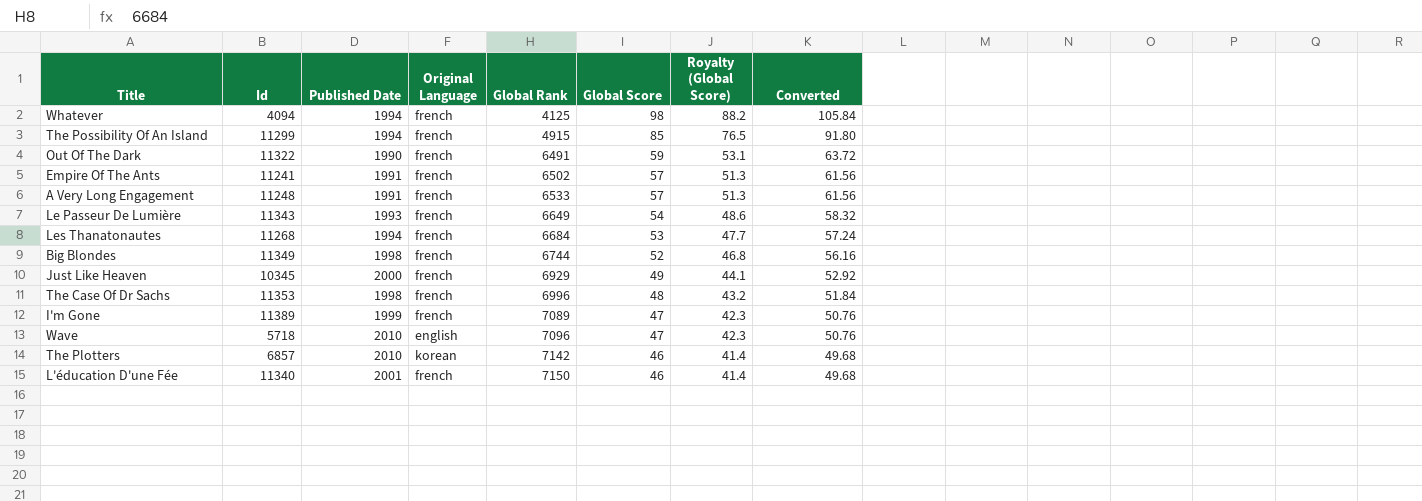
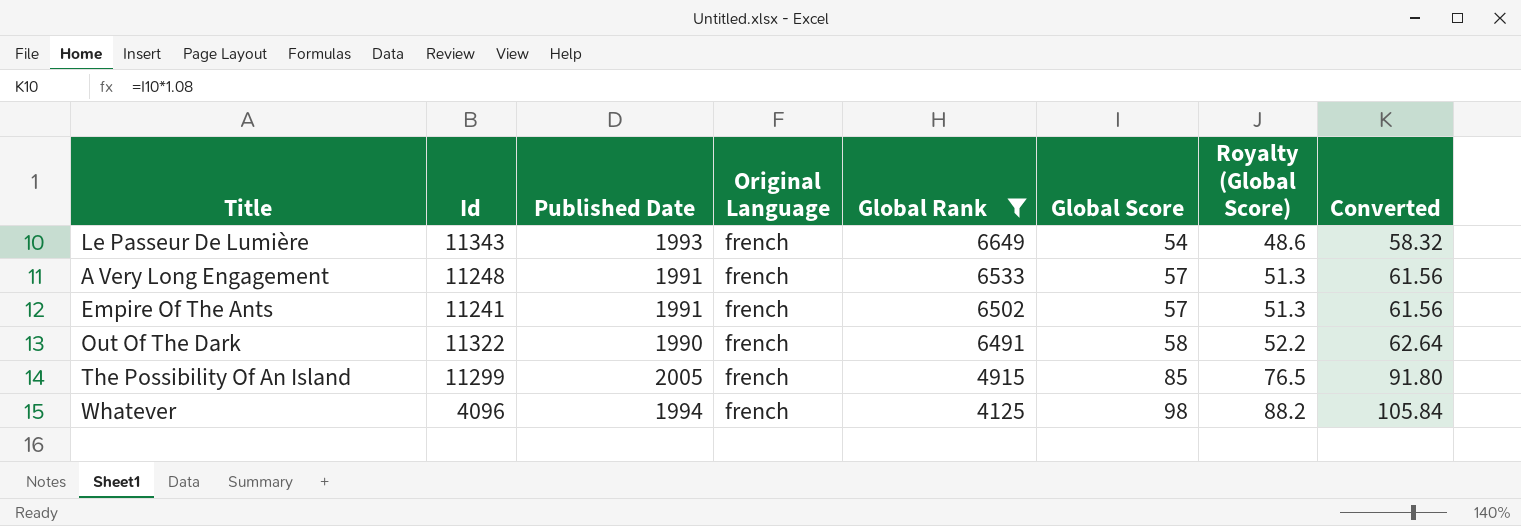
filter: none -> Global Rank <= 6649
row order: Global Rank ascending -> Global Rank descending
Out Of The Dark | Global Score: 59 -> 58
Out Of The Dark | Royalty (Global Score): 53.1 -> 52.2
Out Of The Dark | Converted: 63.72 -> 62.64
The Possibility Of An Island | Published Date: 1994 -> 2005
Whatever | Id: 4094 -> 4096

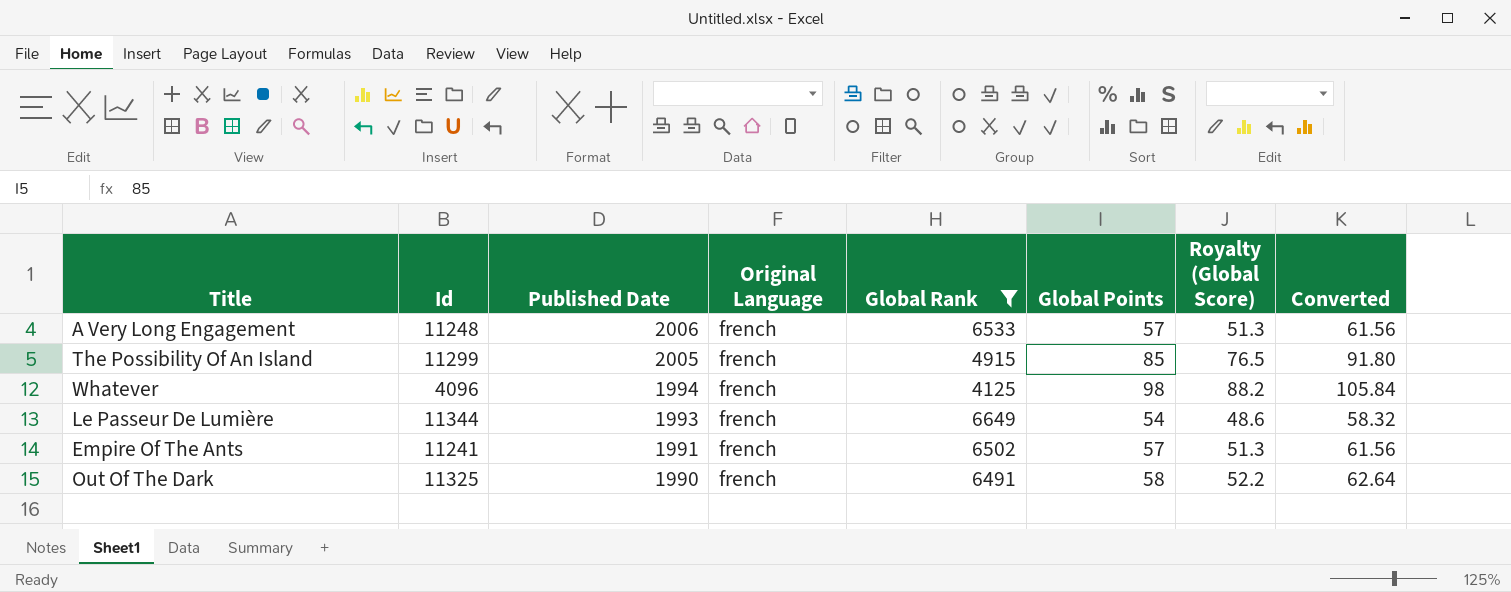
row order: Global Rank descending -> Published Date descending
column name: Global Score -> Global Points
A Very Long Engagement | Published Date: 1991 -> 2006
Le Passeur De Lumière | Id: 11343 -> 11344
Out Of The Dark | Id: 11322 -> 11325

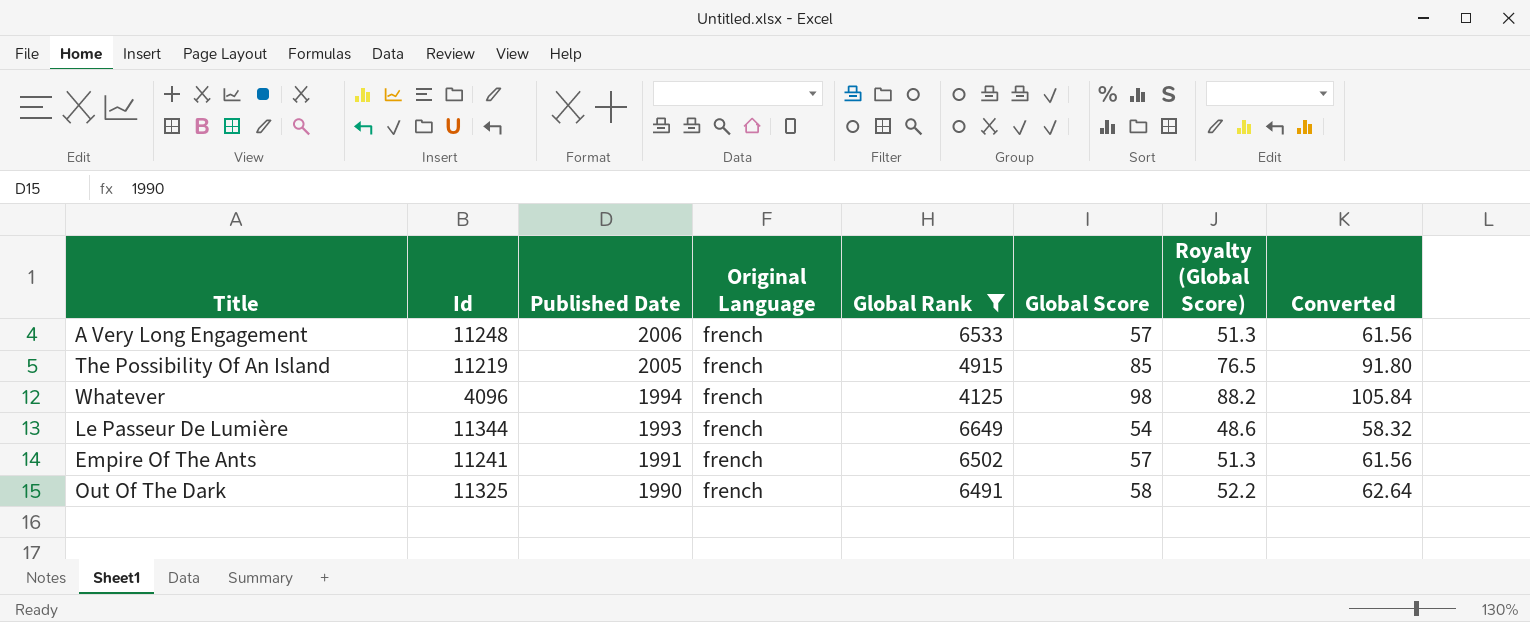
column name: Global Points -> Global Score
The Possibility Of An Island | Id: 11299 -> 11219

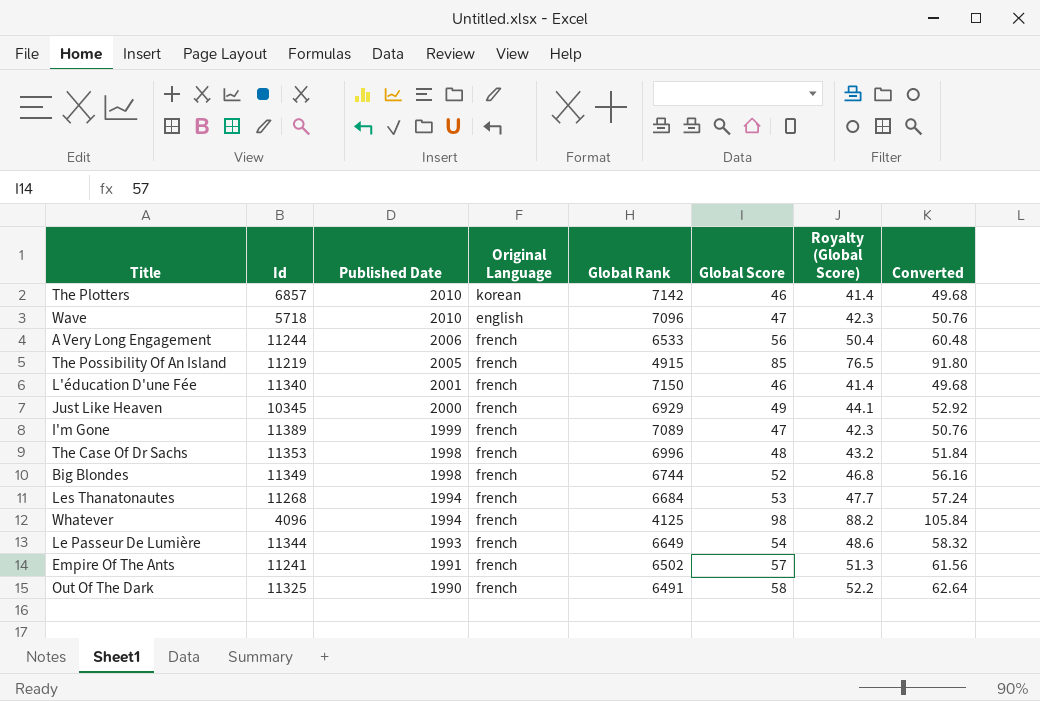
filter: Global Rank <= 6649 -> none
A Very Long Engagement | Id: 11248 -> 11244
A Very Long Engagement | Global Score: 57 -> 56
A Very Long Engagement | Royalty (Global Score): 51.3 -> 50.4
A Very Long Engagement | Converted: 61.56 -> 60.48

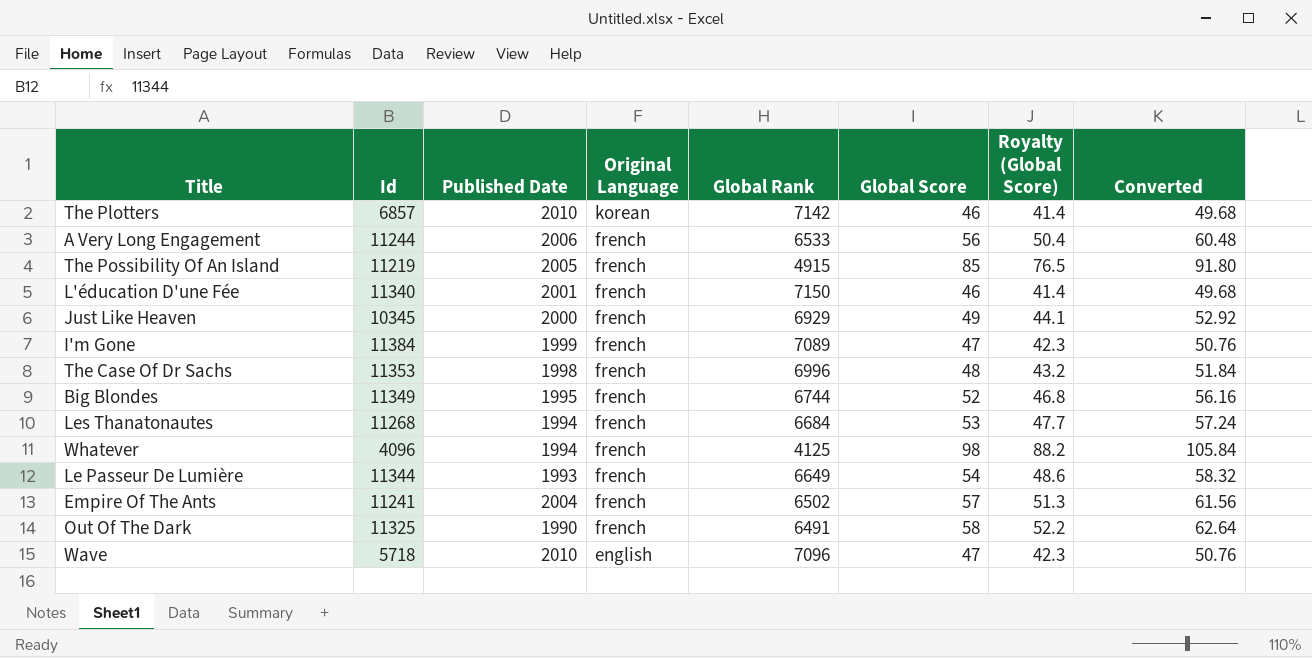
row order: Published Date descending -> Original Language descending
I'm Gone | Id: 11389 -> 11384
Big Blondes | Published Date: 1998 -> 1995
Empire Of The Ants | Published Date: 1991 -> 2004

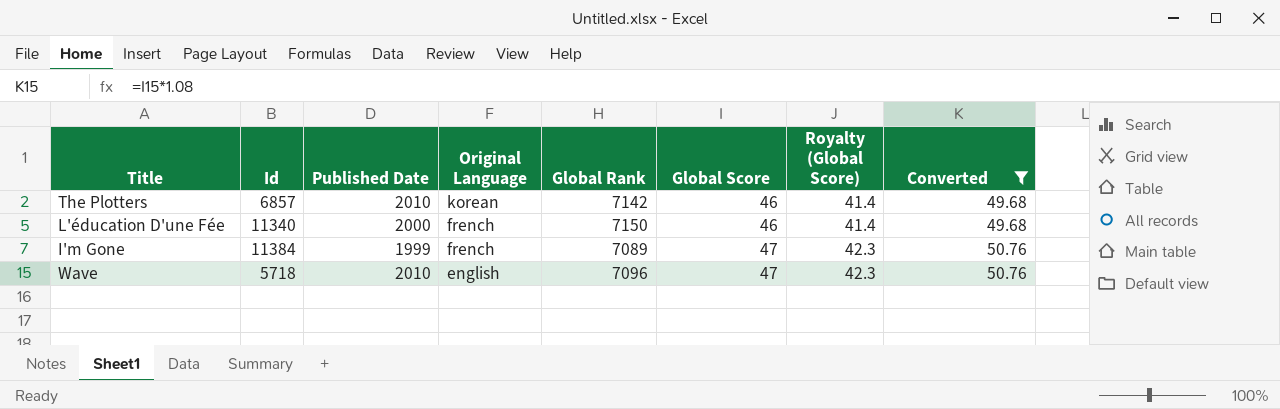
filter: none -> Converted <= 50.76
L'éducation D'une Fée | Published Date: 2001 -> 2000

